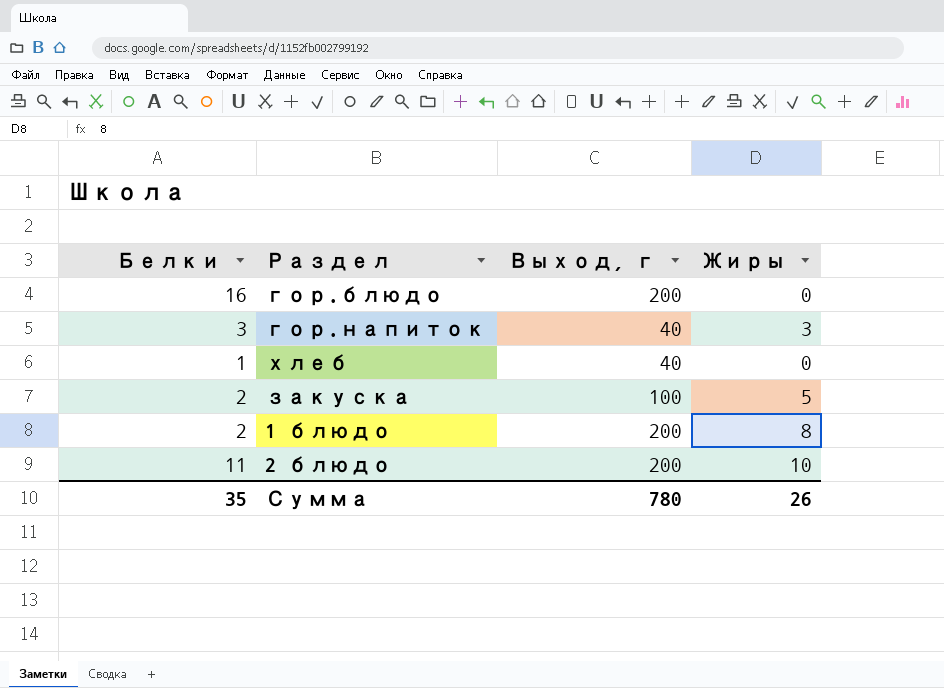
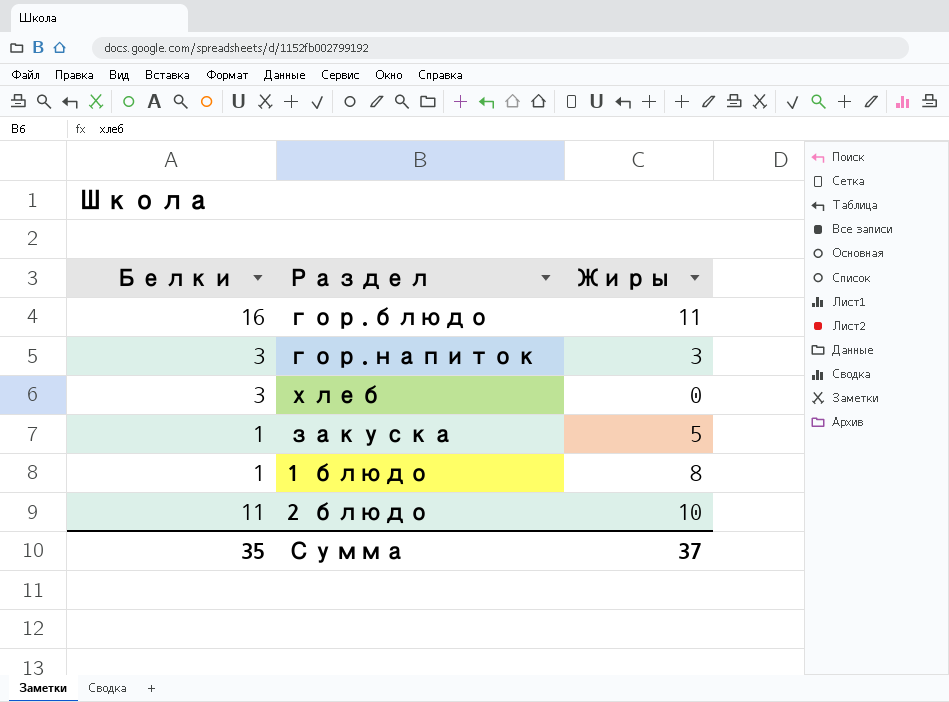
column Выход, г | position: 3 -> none
гор.блюдо | Жиры: 0 -> 11
хлеб | Белки: 1 -> 3
закуска | Белки: 2 -> 1
1 блюдо | Белки: 2 -> 1
Сумма | Жиры: 26 -> 37

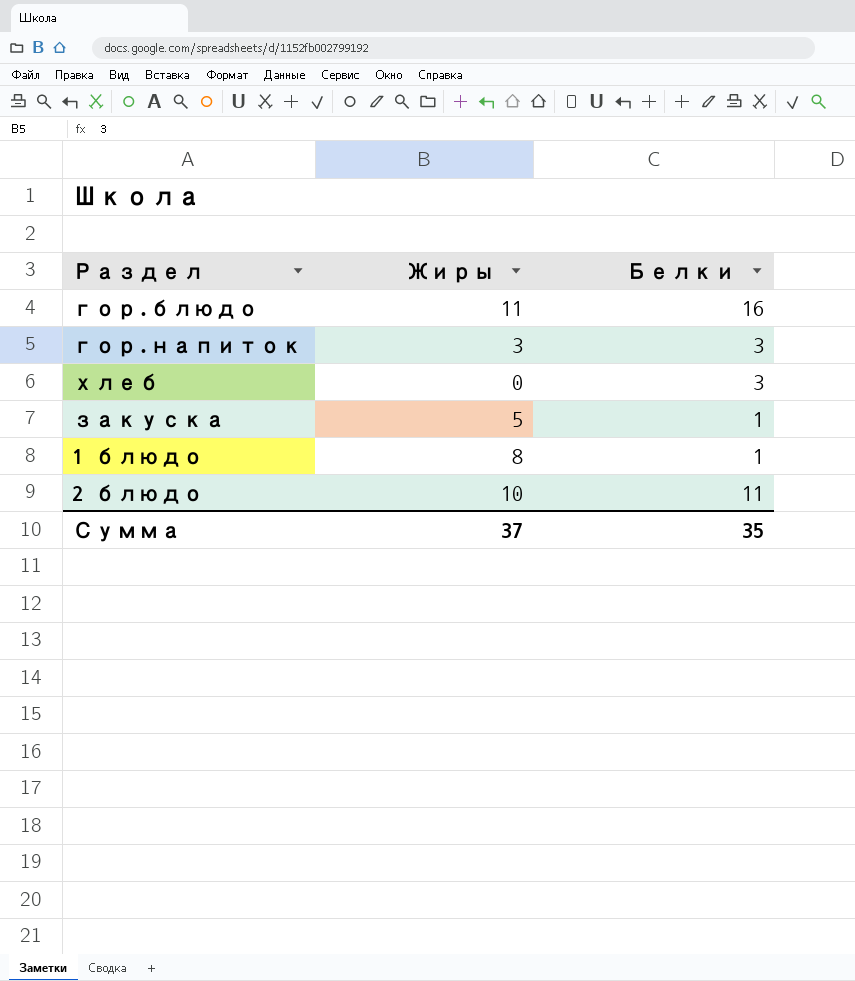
column Белки | position: 1 -> 3

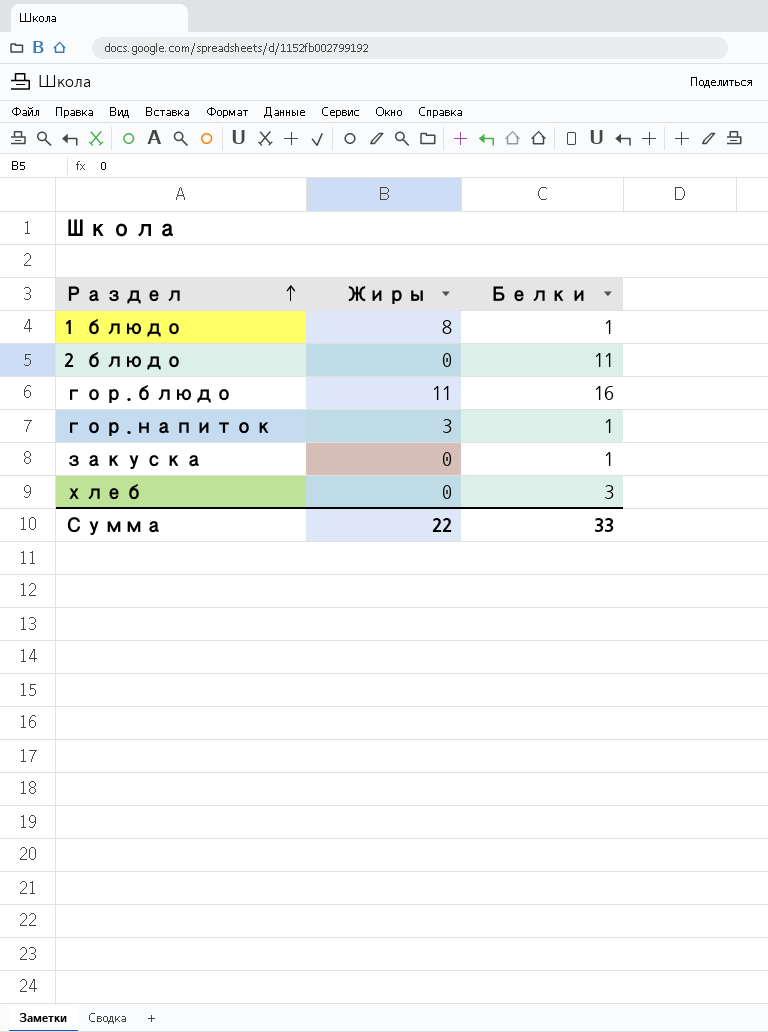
row order: none -> Раздел ascending
2 блюдо | Жиры: 10 -> 0
гор.напиток | Белки: 3 -> 1
закуска | Жиры: 5 -> 0
Сумма | Жиры: 37 -> 22
Сумма | Белки: 35 -> 33

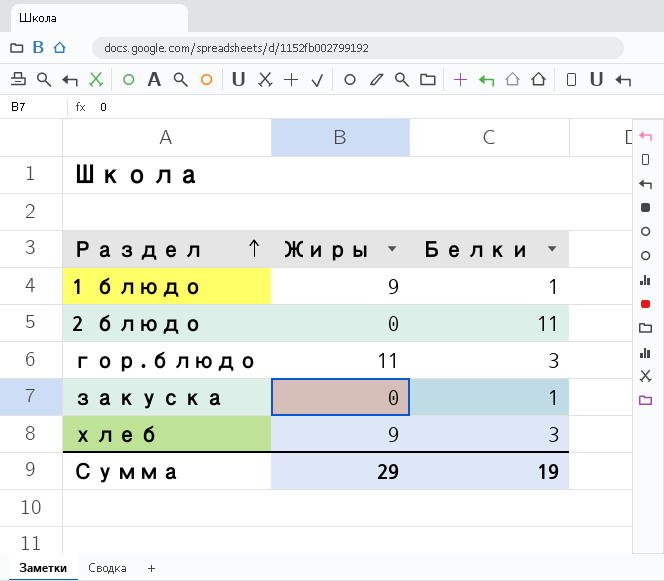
row гор.напиток: 3 | 1 -> none
1 блюдо | Жиры: 8 -> 9
гор.блюдо | Белки: 16 -> 3
хлеб | Жиры: 0 -> 9
Сумма | Жиры: 22 -> 29
Сумма | Белки: 33 -> 19

